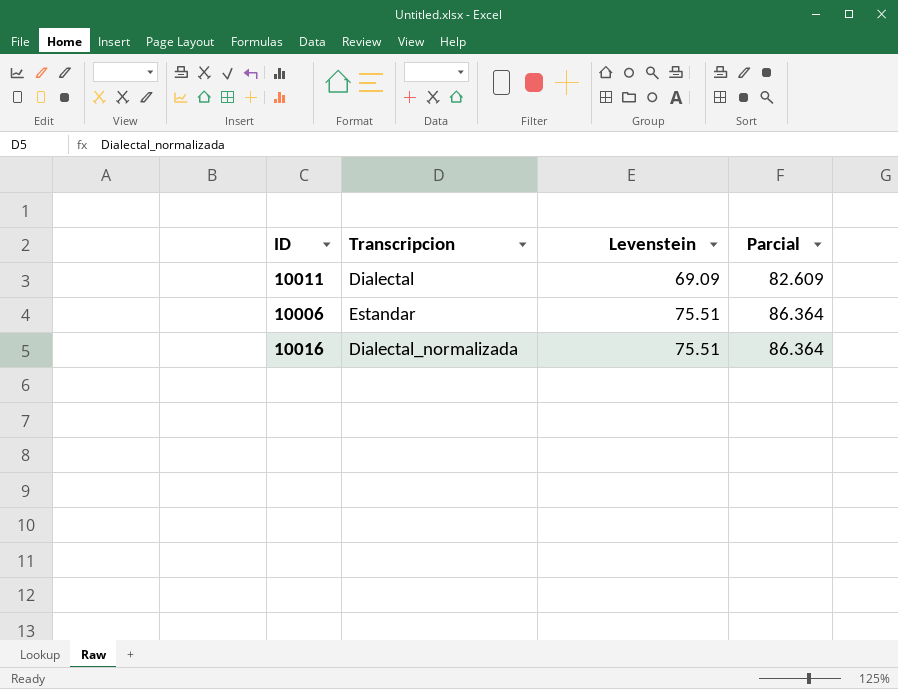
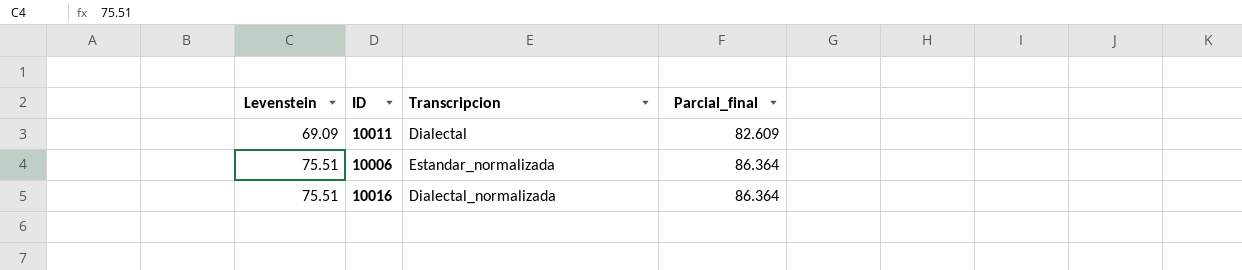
column Levenstein | position: 3 -> 1
column name: Parcial -> Parcial_final
10006 | Transcripcion: Estandar -> Estandar_normalizada

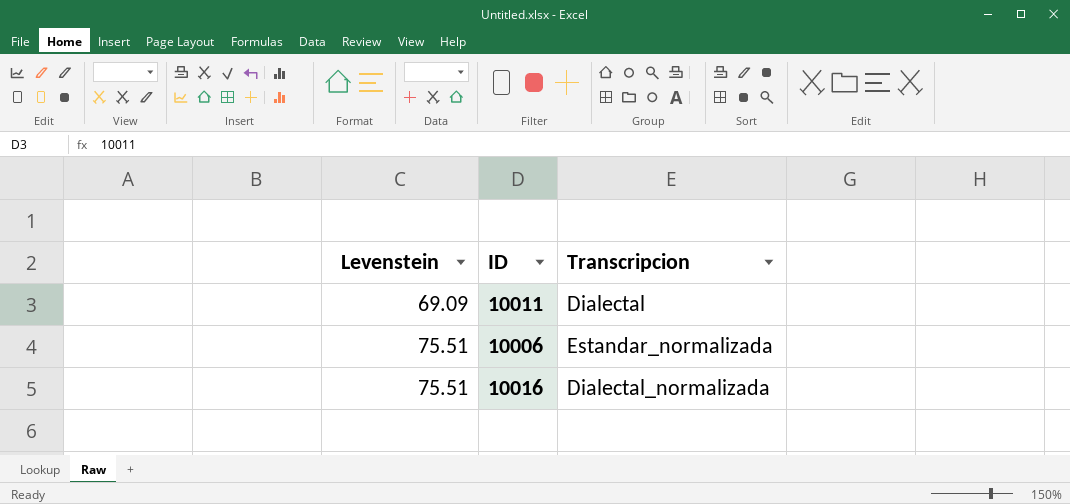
column Parcial_final | position: 4 -> none

